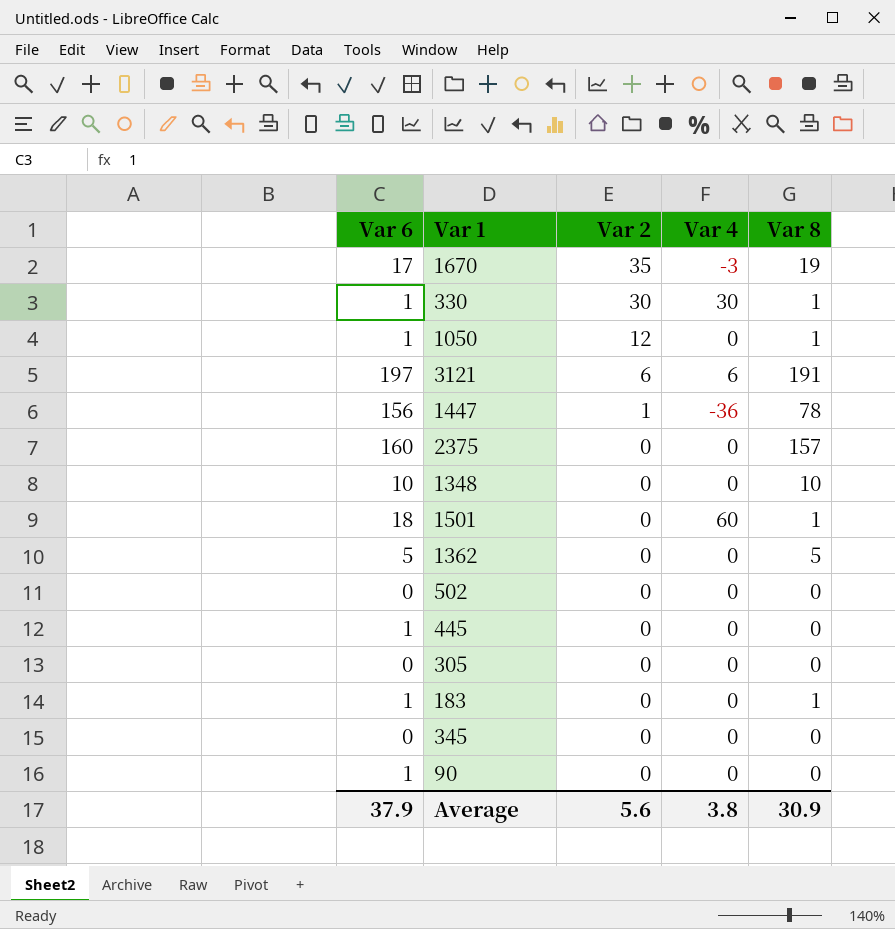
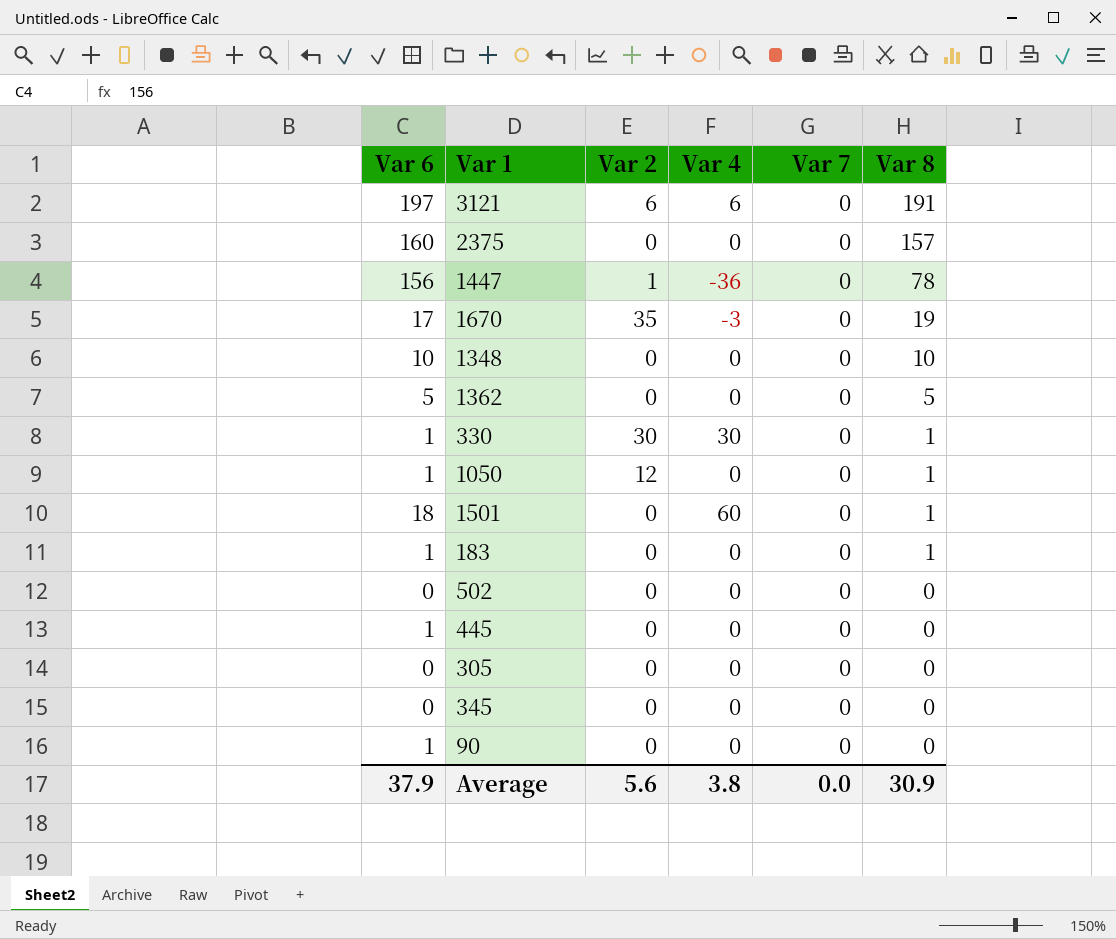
row order: Var 2 descending -> Var 8 descending
column Var 7 | position: none -> 5

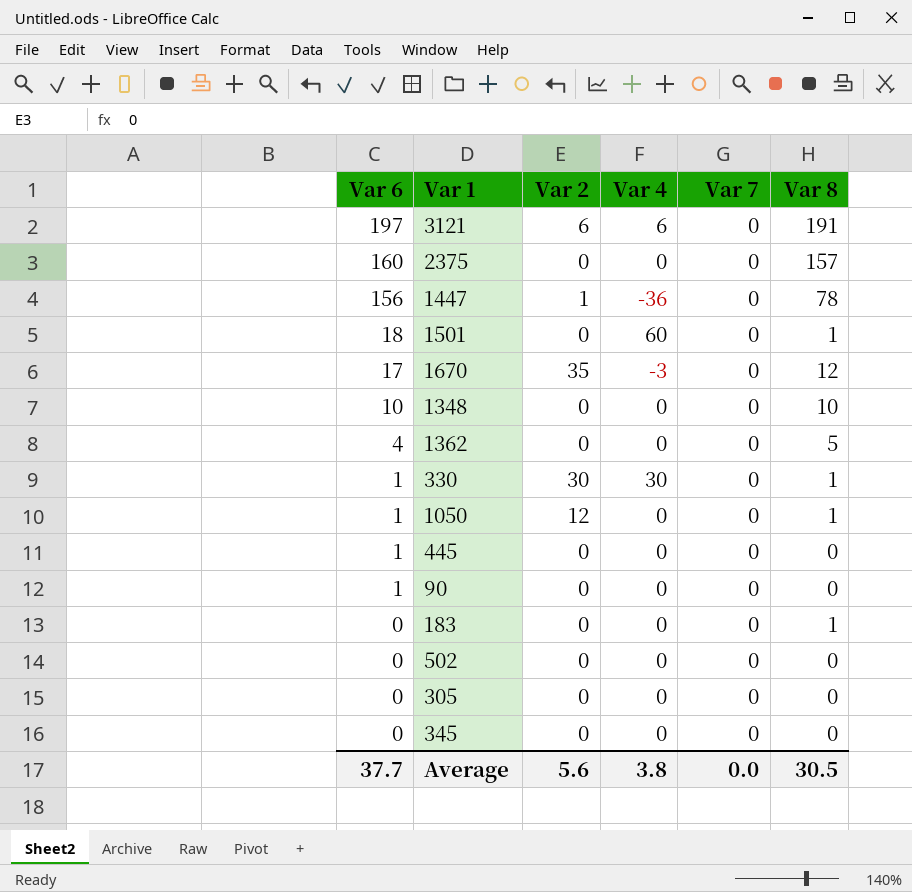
row order: Var 8 descending -> Var 6 descending
1670 | Var 8: 19 -> 12
1362 | Var 6: 5 -> 4
183 | Var 6: 1 -> 0
Average | Var 6: 37.9 -> 37.7
Average | Var 8: 30.9 -> 30.5

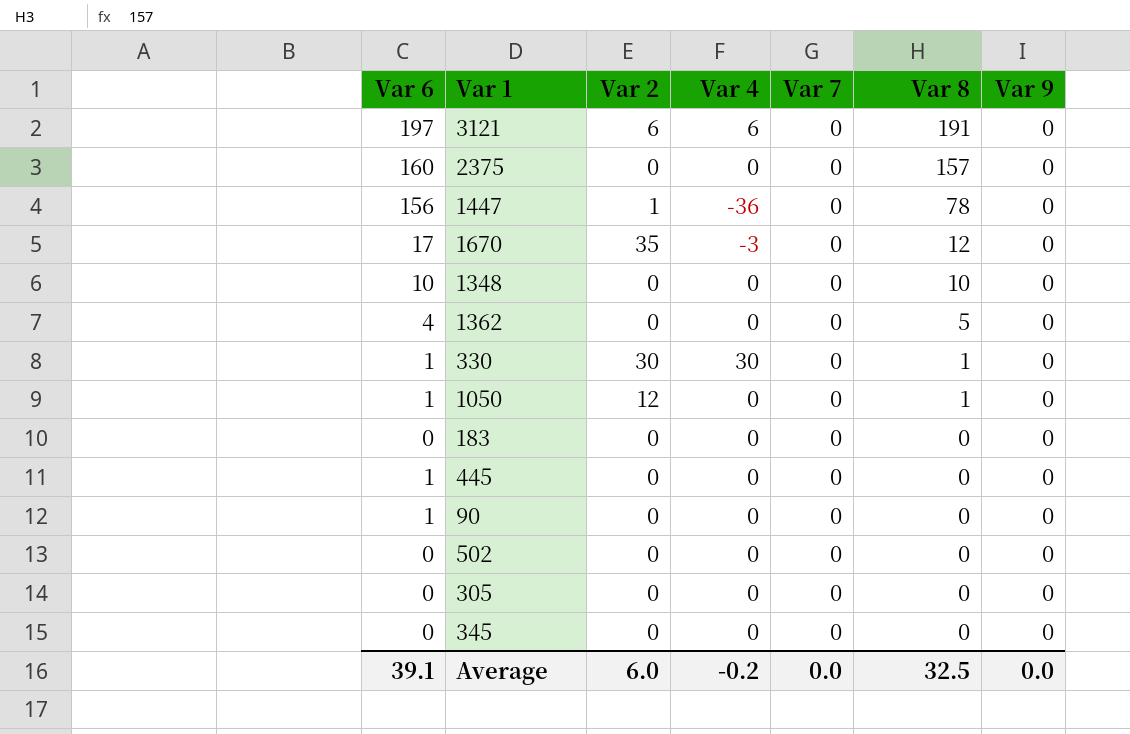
row order: Var 6 descending -> Var 8 descending
column Var 9 | position: none -> 7
row 1501: 18 | 0 | 60 | 0 | 1 -> none
183 | Var 8: 1 -> 0
Average | Var 6: 37.7 -> 39.1
Average | Var 2: 5.6 -> 6.0
Average | Var 4: 3.8 -> -0.2
Average | Var 8: 30.5 -> 32.5

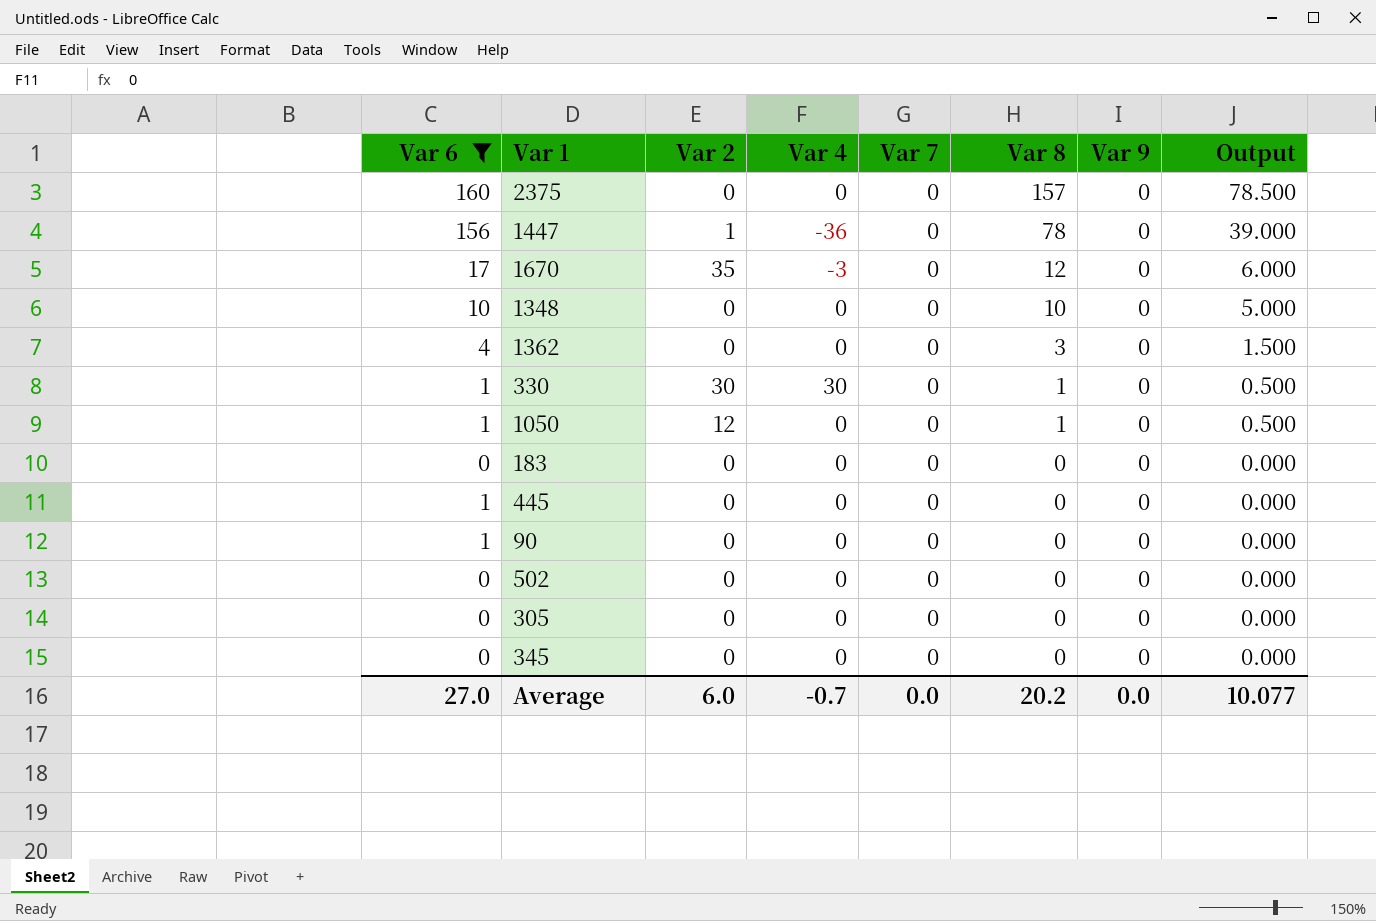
filter: none -> Var 6 != 197
column Output | formula: none -> [Var 8] * 0.5
1362 | Var 8: 5 -> 3
Average | Var 6: 39.1 -> 27.0
Average | Var 4: -0.2 -> -0.7
Average | Var 8: 32.5 -> 20.2

